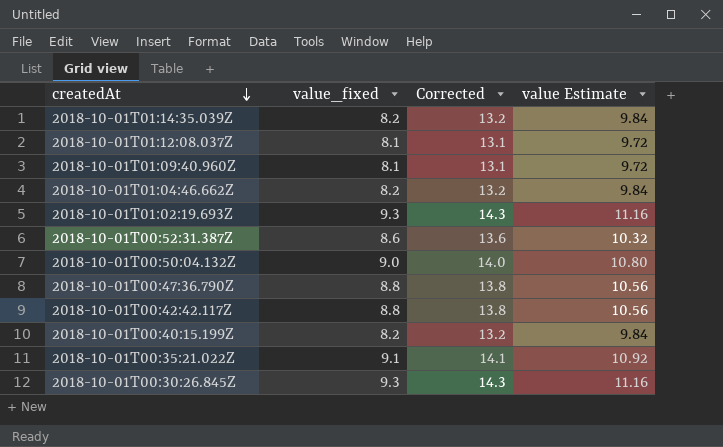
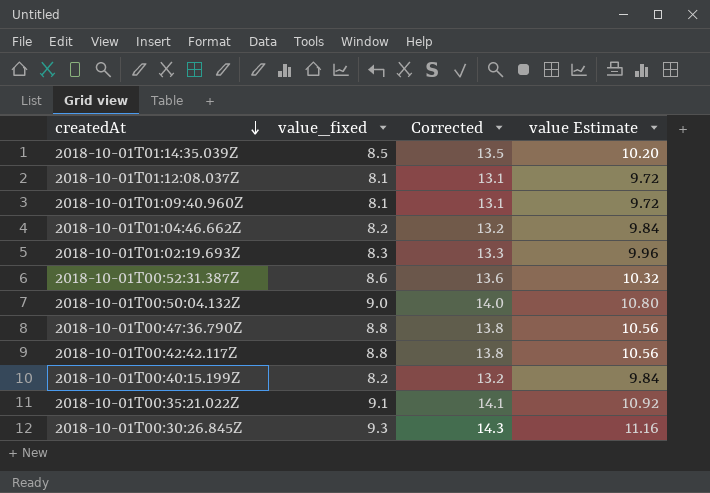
2018-10-01T01:14:35.039Z | value_fixed: 8.2 -> 8.5
2018-10-01T01:14:35.039Z | Corrected: 13.2 -> 13.5
2018-10-01T01:14:35.039Z | value Estimate: 9.84 -> 10.20
2018-10-01T01:02:19.693Z | value_fixed: 9.3 -> 8.3
2018-10-01T01:02:19.693Z | Corrected: 14.3 -> 13.3
2018-10-01T01:02:19.693Z | value Estimate: 11.16 -> 9.96

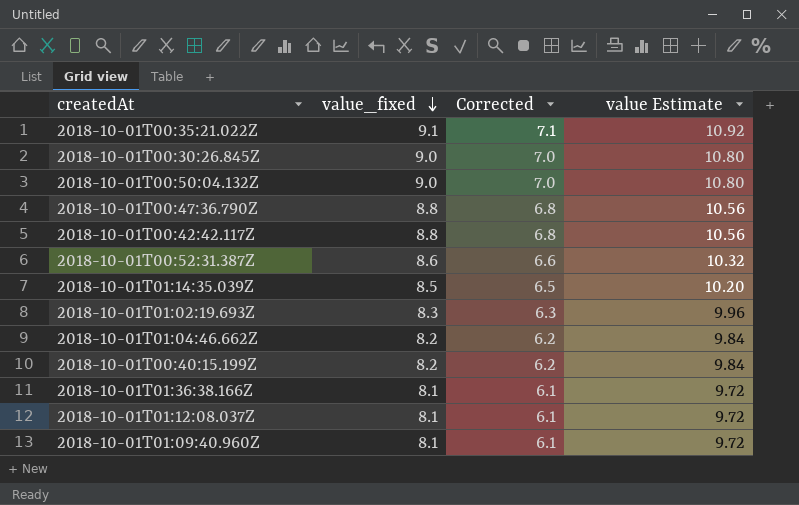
row order: createdAt descending -> value_fixed descending
column Corrected | formula: [value_fixed] + 5 -> [value_fixed] - 2
2018-10-01T00:30:26.845Z | value_fixed: 9.3 -> 9.0
2018-10-01T00:30:26.845Z | value Estimate: 11.16 -> 10.80
row 2018-10-01T01:36:38.166Z: none -> 8.1 | 6.1 | 9.72

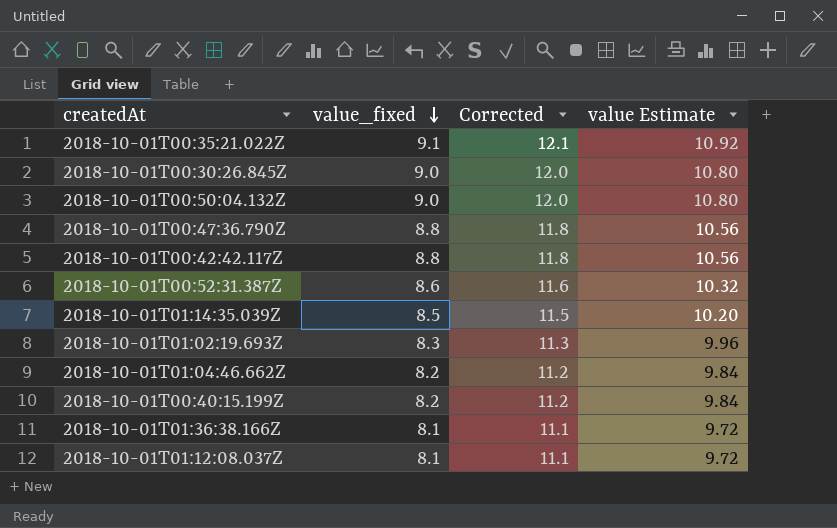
column Corrected | formula: [value_fixed] - 2 -> [value_fixed] + 3
row 2018-10-01T01:09:40.960Z: 8.1 | 6.1 | 9.72 -> none

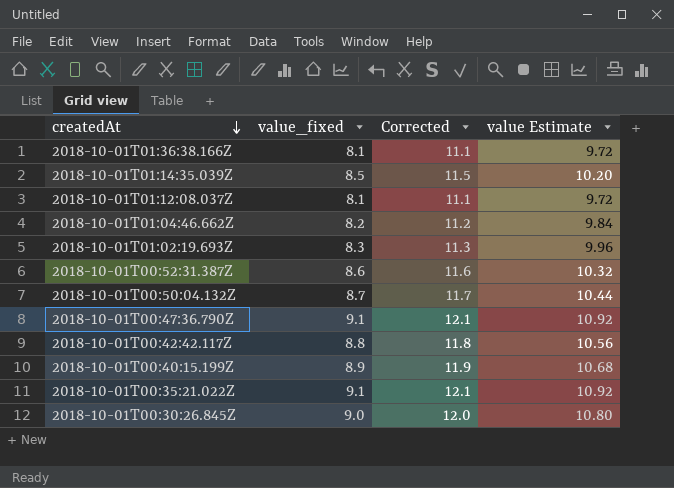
row order: value_fixed descending -> createdAt descending
2018-10-01T00:50:04.132Z | value_fixed: 9.0 -> 8.7
2018-10-01T00:50:04.132Z | Corrected: 12.0 -> 11.7
2018-10-01T00:50:04.132Z | value Estimate: 10.80 -> 10.44
2018-10-01T00:47:36.790Z | value_fixed: 8.8 -> 9.1
2018-10-01T00:47:36.790Z | Corrected: 11.8 -> 12.1
2018-10-01T00:47:36.790Z | value Estimate: 10.56 -> 10.92
2018-10-01T00:40:15.199Z | value_fixed: 8.2 -> 8.9
2018-10-01T00:40:15.199Z | Corrected: 11.2 -> 11.9
2018-10-01T00:40:15.199Z | value Estimate: 9.84 -> 10.68

